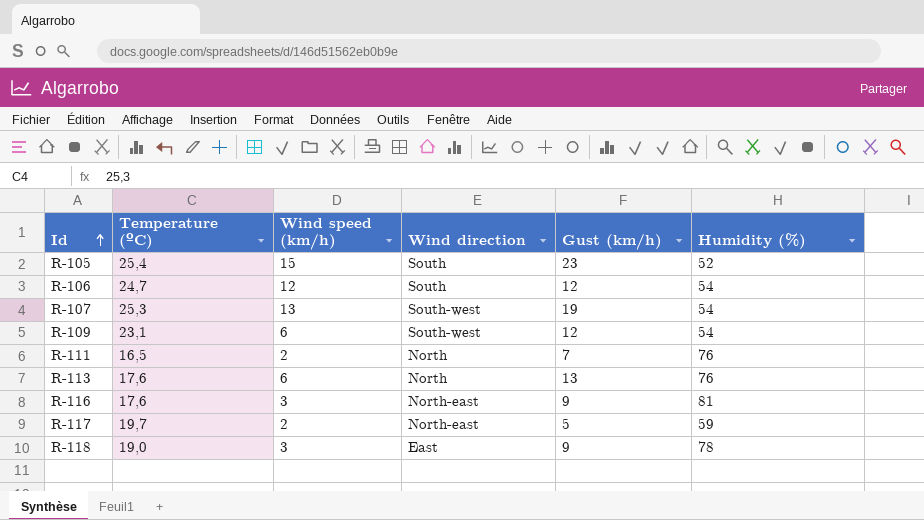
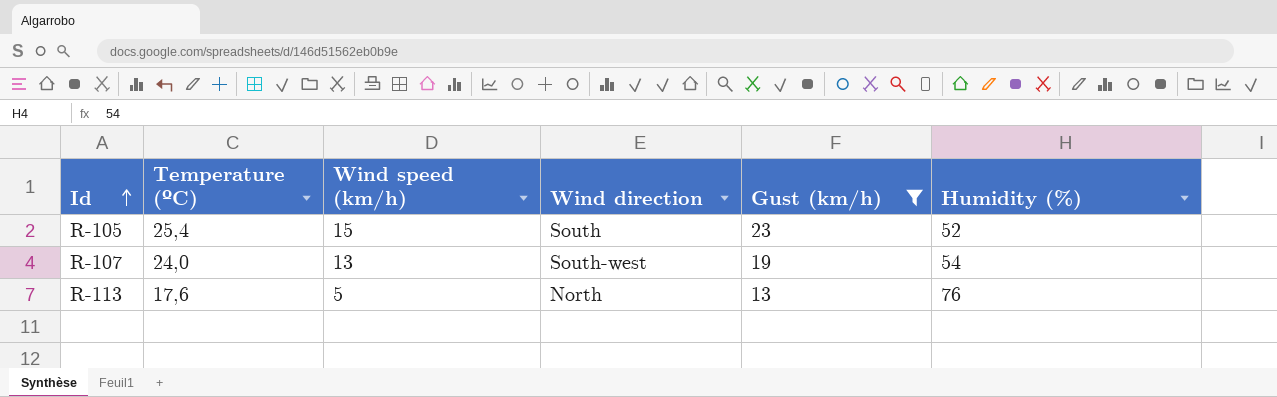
filter: none -> Gust (km/h) >= 13
R-107 | Temperature (ºC): 25,3 -> 24,0
R-113 | Wind speed (km/h): 6 -> 5

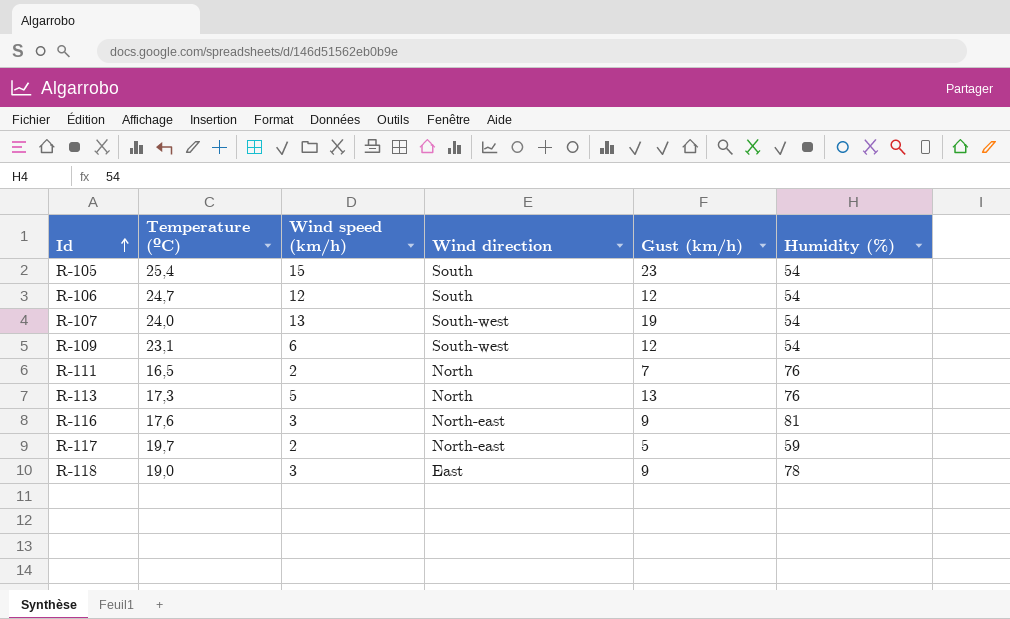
filter: Gust (km/h) >= 13 -> none
R-105 | Humidity (%): 52 -> 54
R-113 | Temperature (ºC): 17,6 -> 17,3

